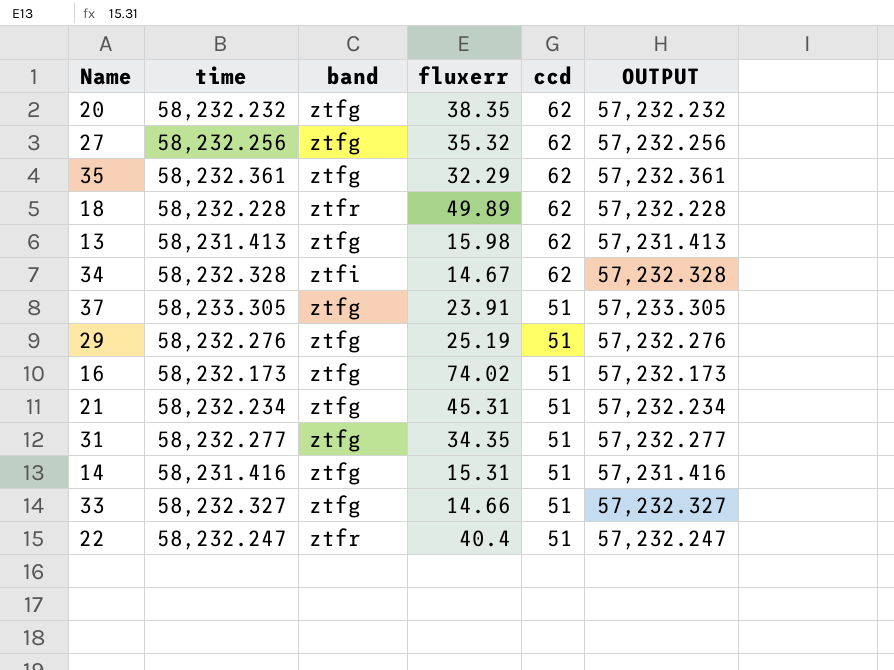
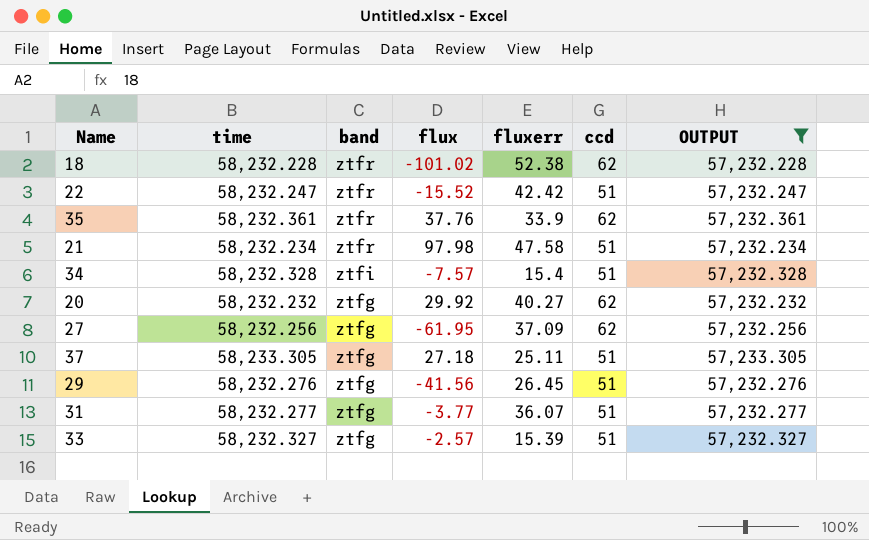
filter: none -> OUTPUT >= 57,232.228
row order: ccd descending -> band descending
column flux | position: none -> 4
18 | fluxerr: 49.89 -> 52.38
22 | fluxerr: 40.4 -> 42.42
35 | band: ztfg -> ztfr
35 | fluxerr: 32.29 -> 33.9
21 | band: ztfg -> ztfr
21 | fluxerr: 45.31 -> 47.58
34 | fluxerr: 14.67 -> 15.4
34 | ccd: 62 -> 51
20 | fluxerr: 38.35 -> 40.27
27 | fluxerr: 35.32 -> 37.09
37 | fluxerr: 23.91 -> 25.11
29 | fluxerr: 25.19 -> 26.45
31 | fluxerr: 34.35 -> 36.07
33 | fluxerr: 14.66 -> 15.39

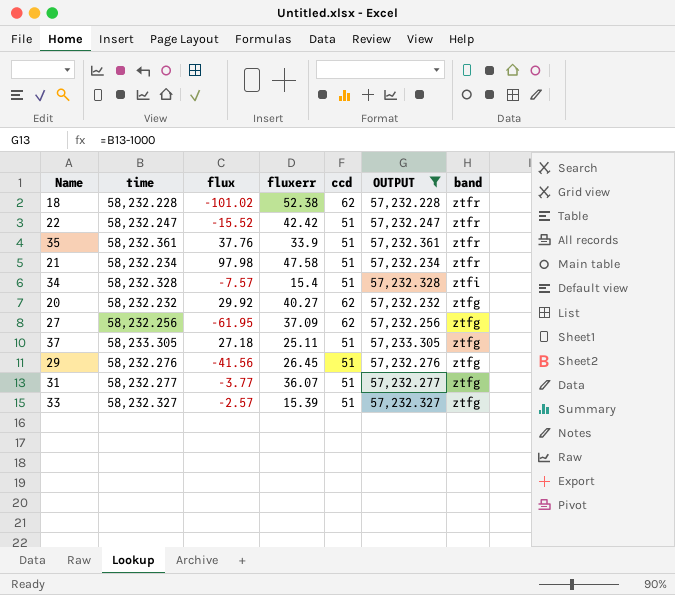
column band | position: 3 -> 7
35 | ccd: 62 -> 51

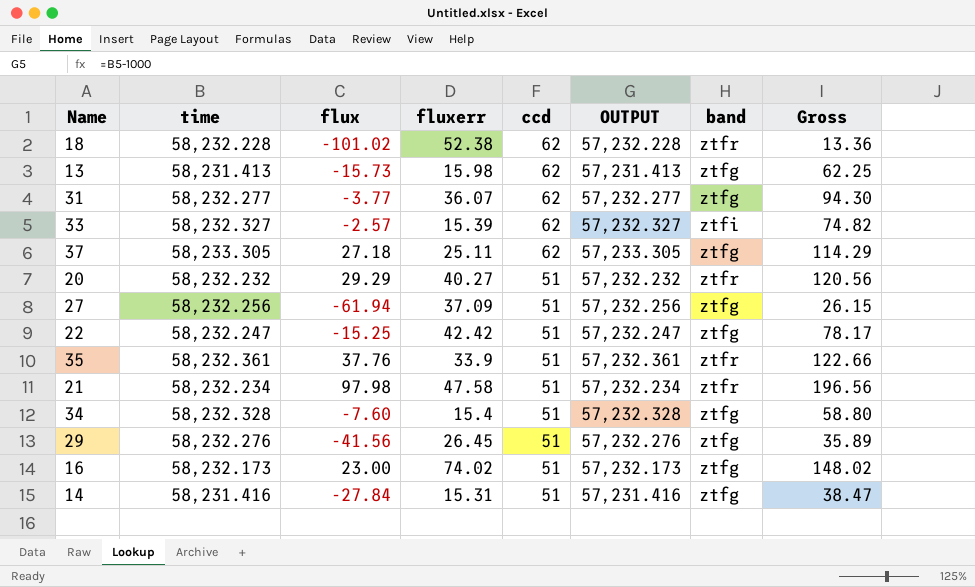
filter: OUTPUT >= 57,232.228 -> none
row order: band descending -> ccd descending
column Gross | formula: none -> [flux] + [fluxerr] + [ccd]
31 | ccd: 51 -> 62
33 | ccd: 51 -> 62
33 | band: ztfg -> ztfi
37 | ccd: 51 -> 62
20 | flux: 29.92 -> 29.29
20 | ccd: 62 -> 51
20 | band: ztfg -> ztfr
27 | flux: -61.95 -> -61.94
27 | ccd: 62 -> 51
22 | flux: -15.52 -> -15.25
22 | band: ztfr -> ztfg
34 | flux: -7.57 -> -7.60
34 | band: ztfi -> ztfg

